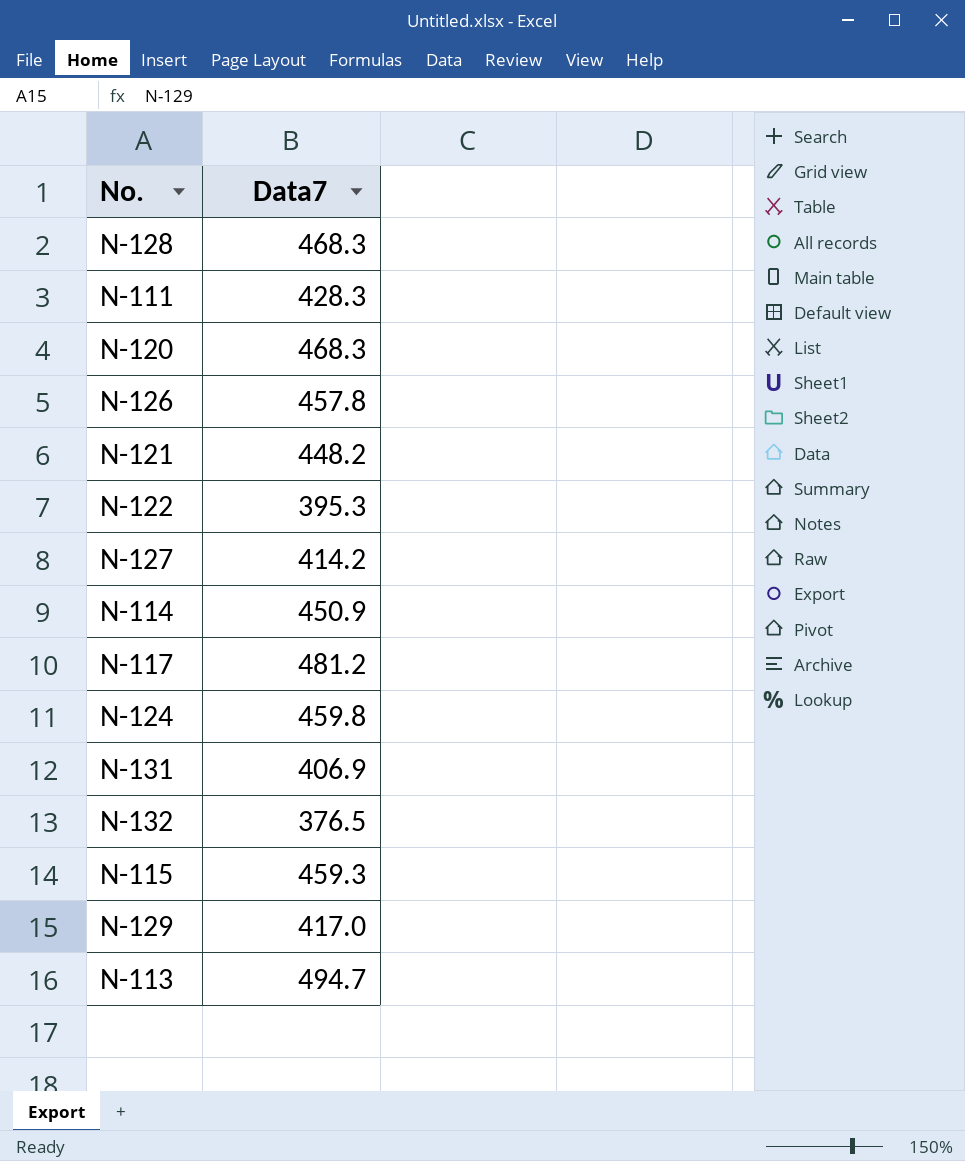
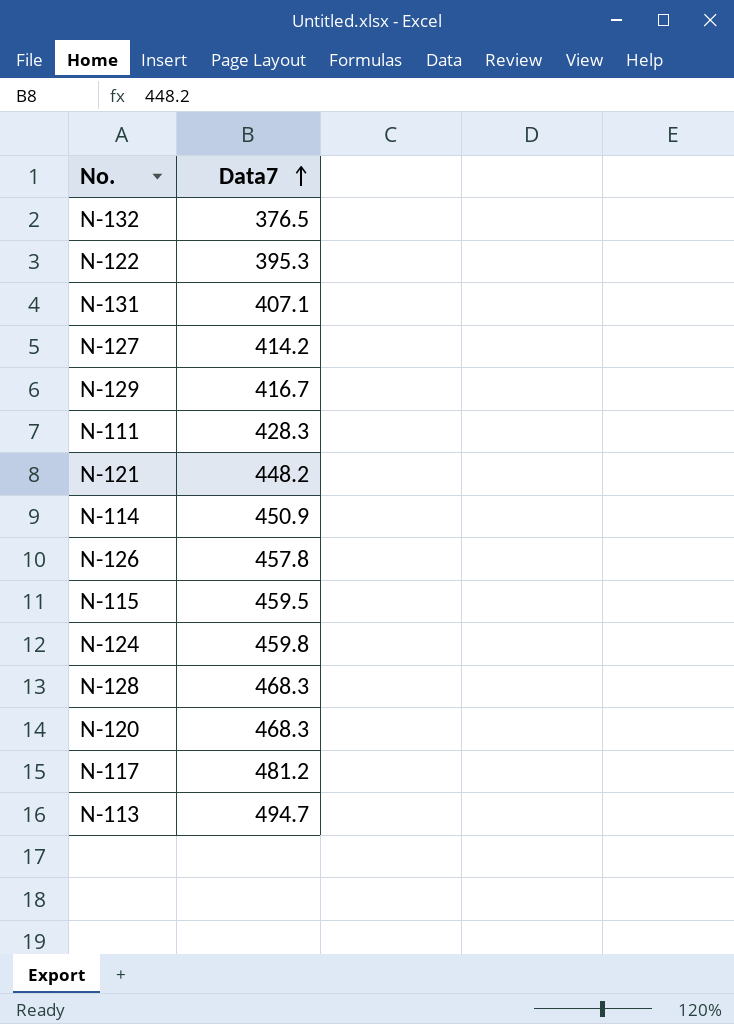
row order: none -> Data7 ascending
N-131 | Data7: 406.9 -> 407.1
N-129 | Data7: 417.0 -> 416.7
N-115 | Data7: 459.3 -> 459.5

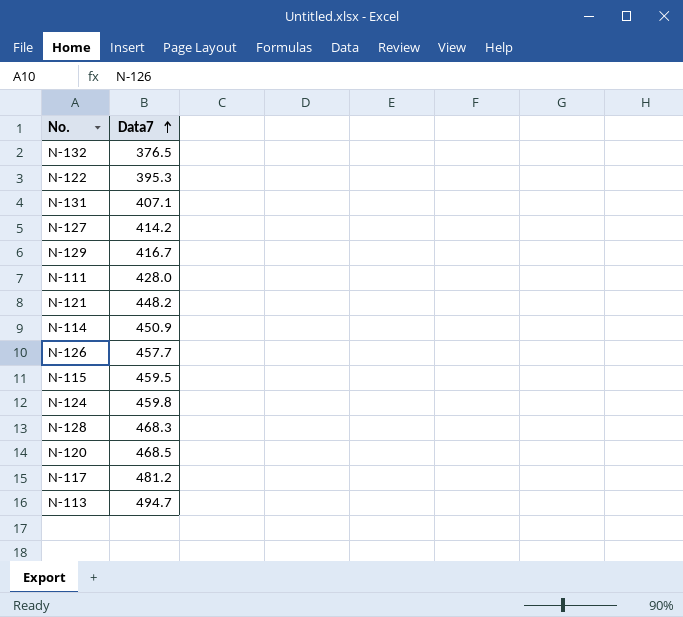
N-111 | Data7: 428.3 -> 428.0
N-126 | Data7: 457.8 -> 457.7
N-120 | Data7: 468.3 -> 468.5

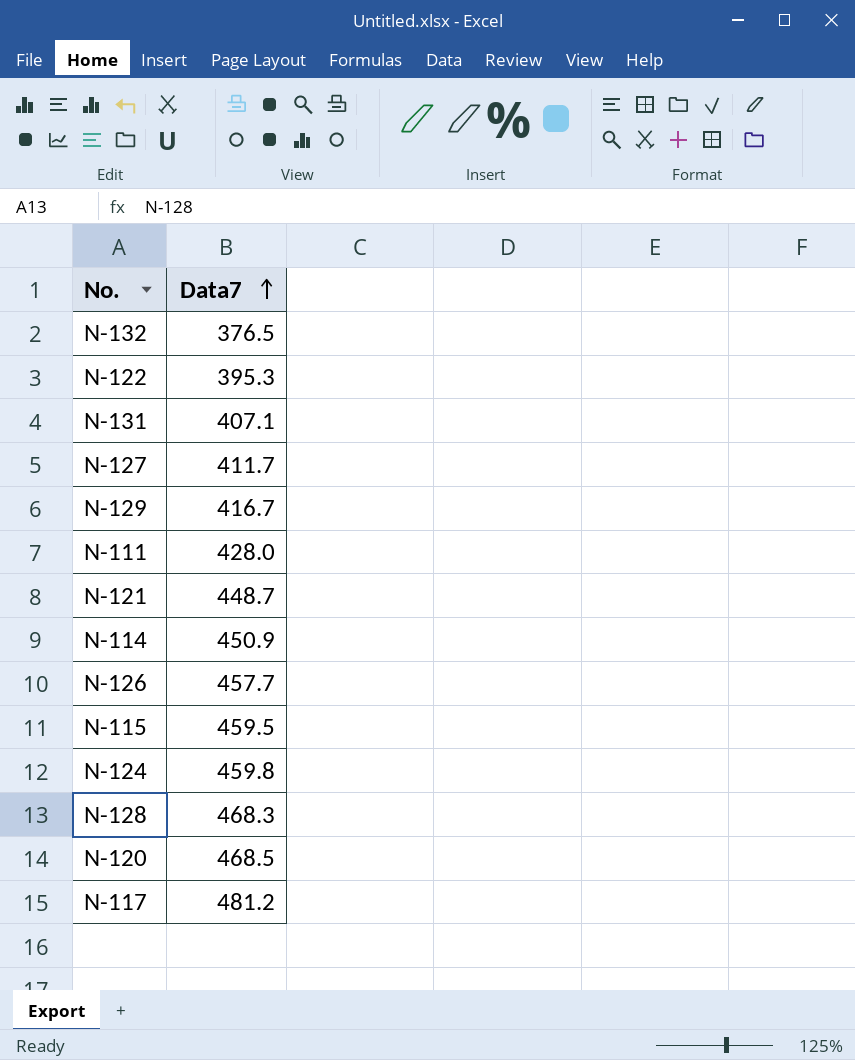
row N-113: 494.7 -> none
N-127 | Data7: 414.2 -> 411.7
N-121 | Data7: 448.2 -> 448.7

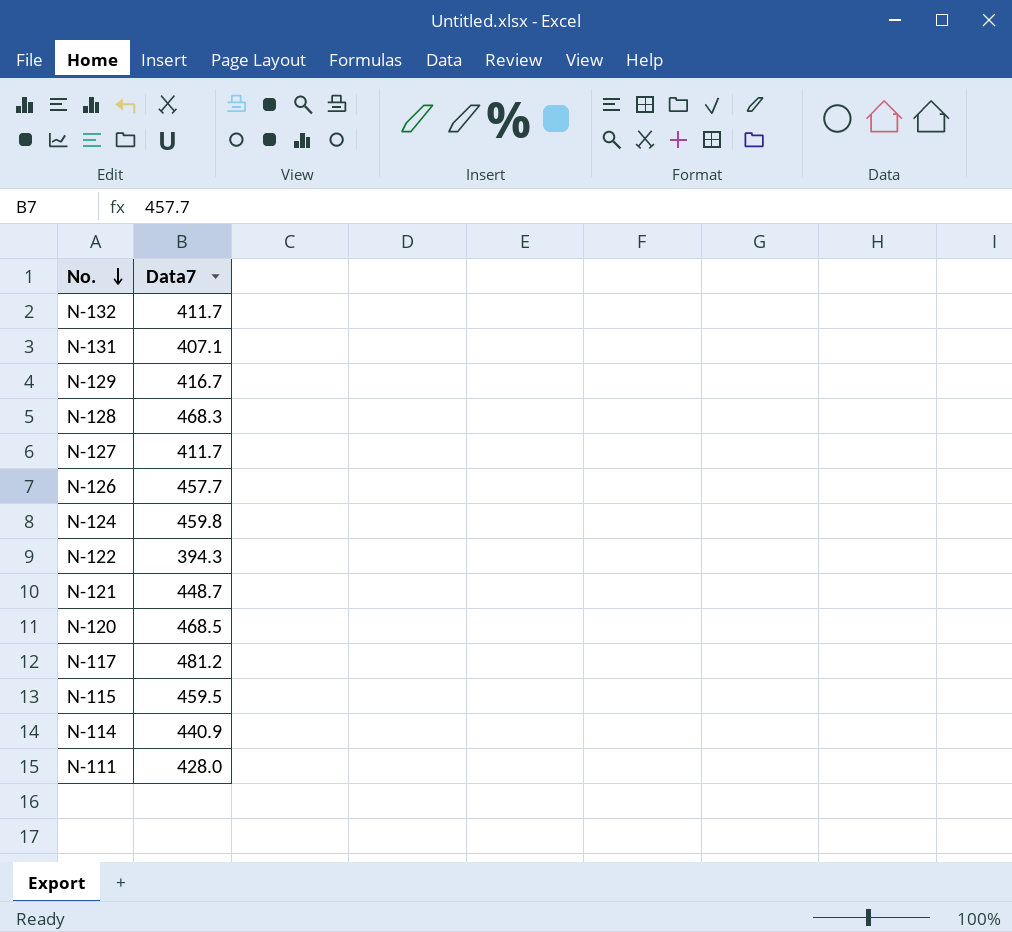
row order: Data7 ascending -> No. descending
N-132 | Data7: 376.5 -> 411.7
N-122 | Data7: 395.3 -> 394.3
N-114 | Data7: 450.9 -> 440.9

